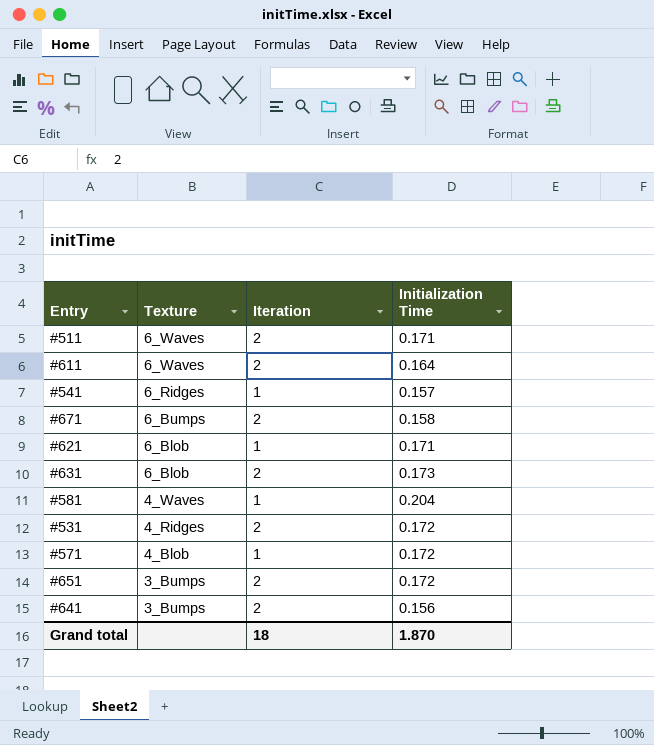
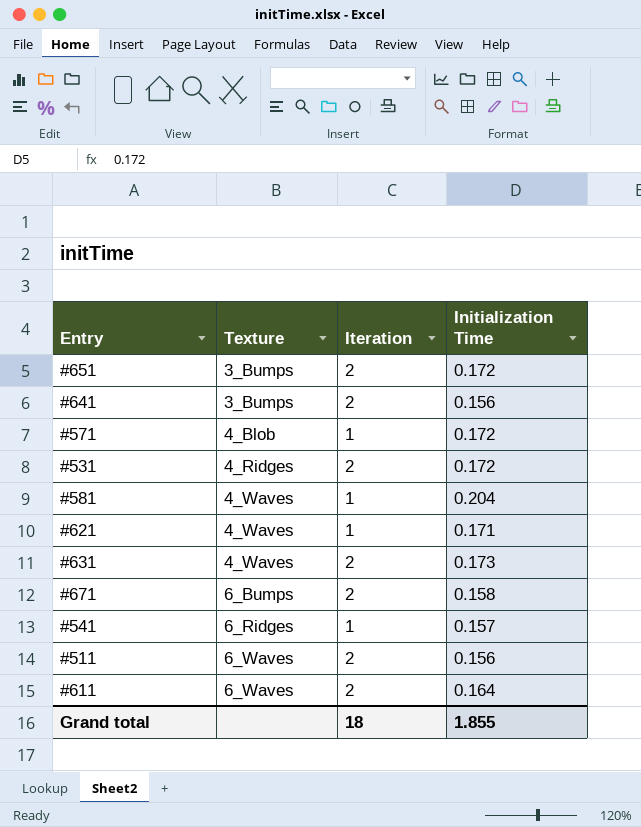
row order: Texture descending -> Texture ascending
#621 | Texture: 6_Blob -> 4_Waves
#631 | Texture: 6_Blob -> 4_Waves
#511 | Initialization Time: 0.171 -> 0.156
Grand total | Initialization Time: 1.870 -> 1.855

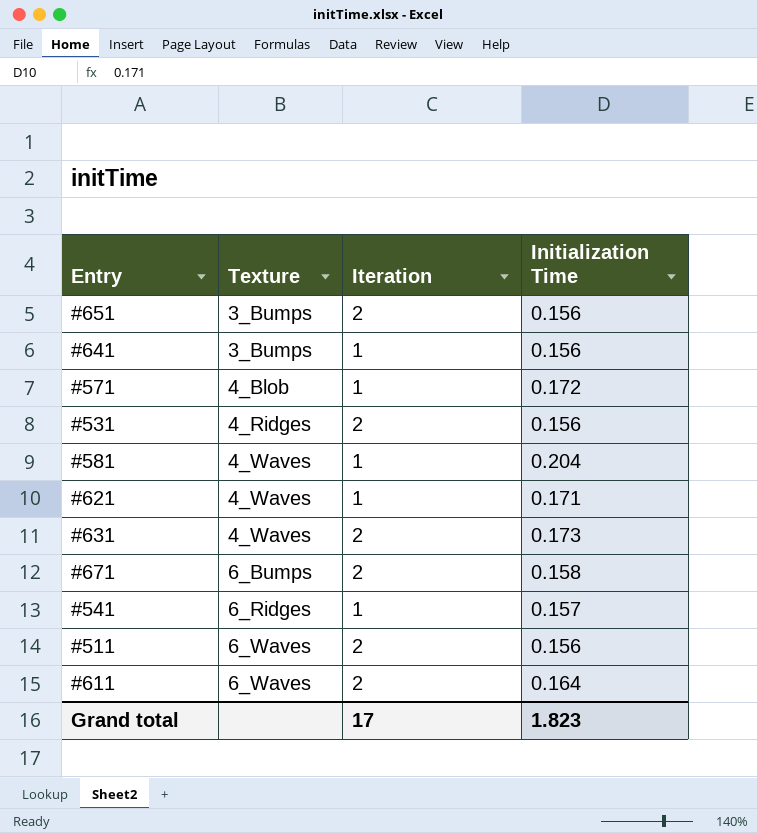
#651 | Initialization Time: 0.172 -> 0.156
#641 | Iteration: 2 -> 1
#531 | Initialization Time: 0.172 -> 0.156
Grand total | Iteration: 18 -> 17
Grand total | Initialization Time: 1.855 -> 1.823

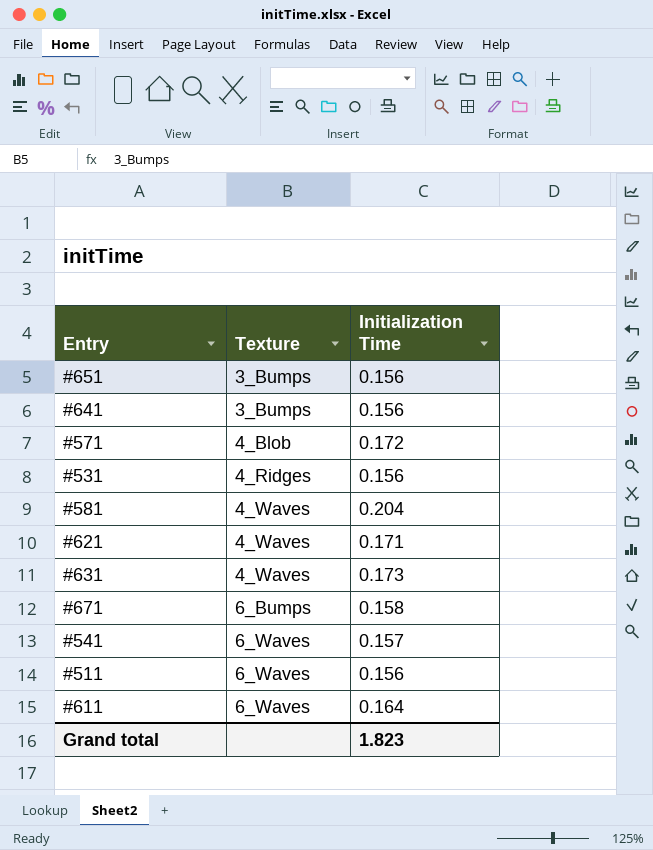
column Iteration | position: 3 -> none
#541 | Texture: 6_Ridges -> 6_Waves

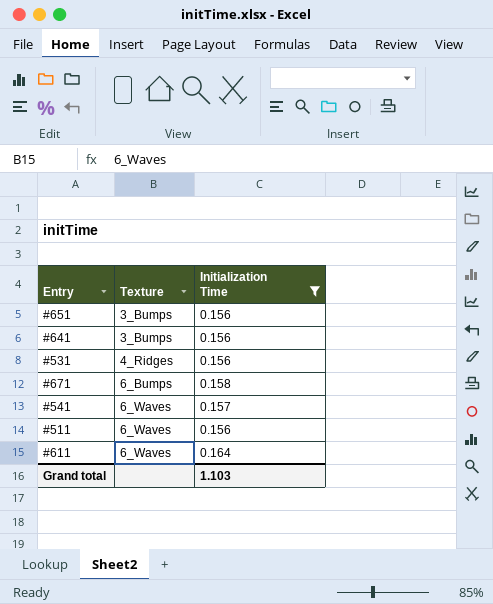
filter: none -> Initialization Time <= 0.164
Grand total | Initialization Time: 1.823 -> 1.103

